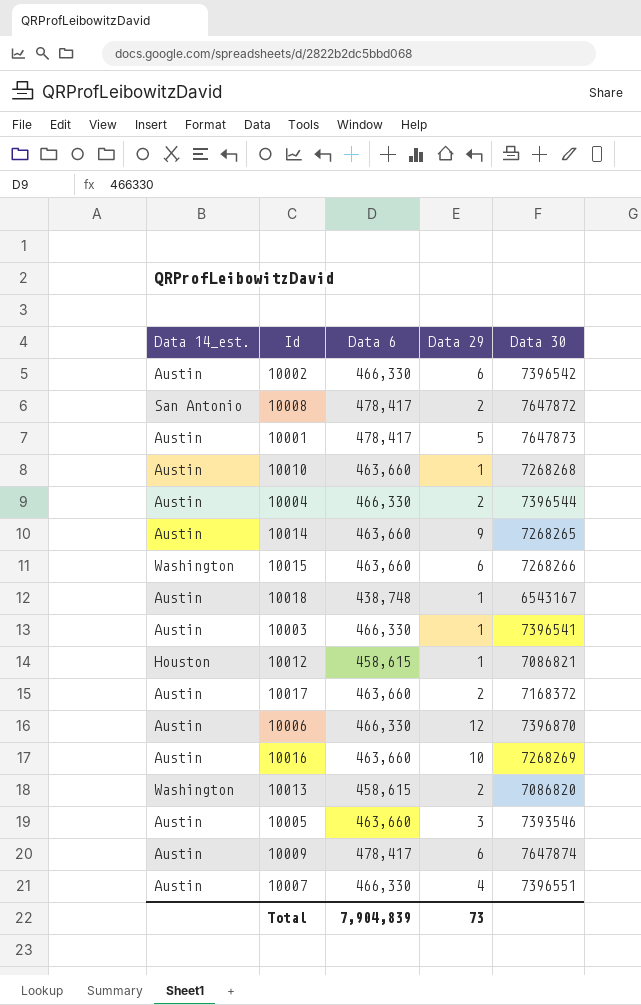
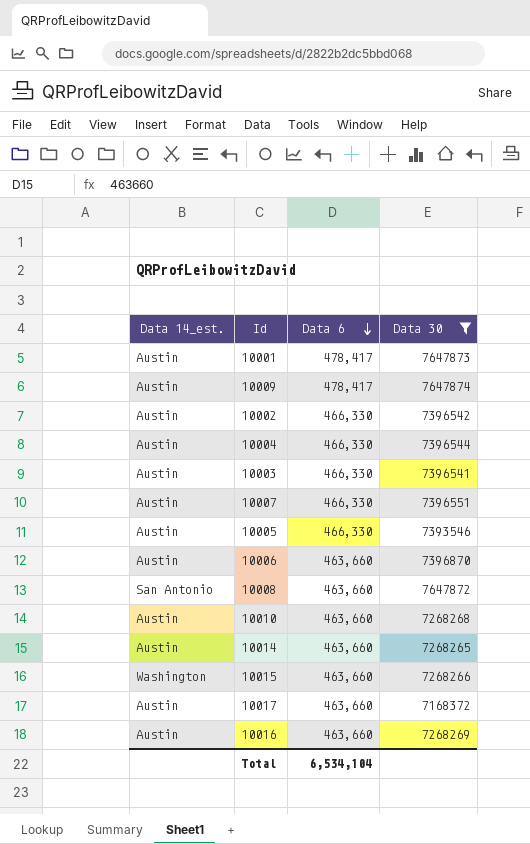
filter: none -> Data 30 >= 7168372
row order: none -> Data 6 descending
column Data 29 | position: 4 -> none
10005 | Data 6: 463,660 -> 466,330
10006 | Data 6: 466,330 -> 463,660
10008 | Data 6: 478,417 -> 463,660
Total | Data 6: 7,904,839 -> 6,534,104

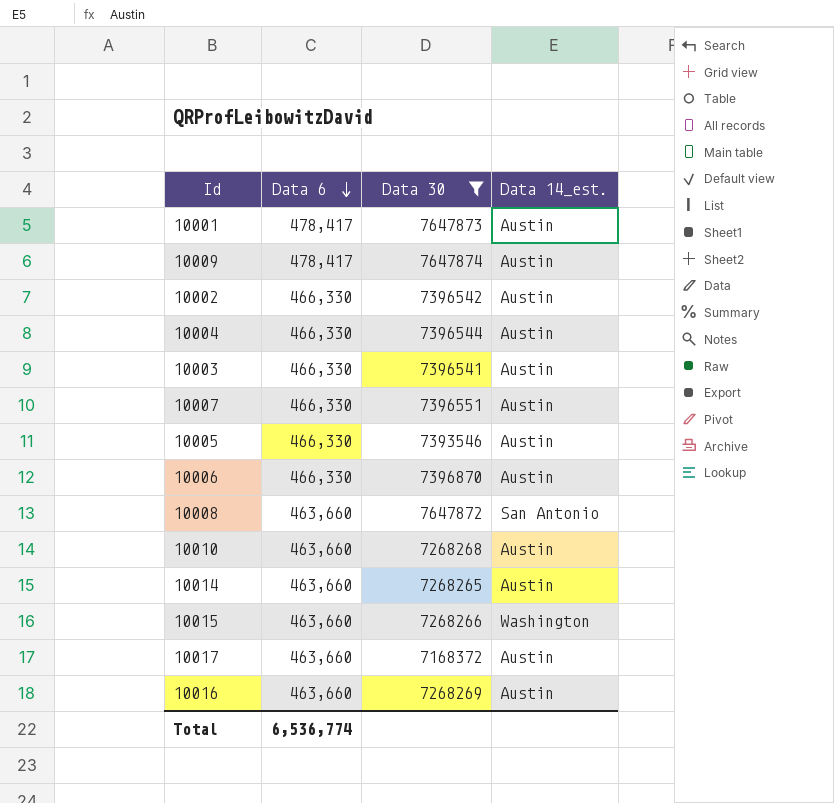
column Data 14_est. | position: 1 -> 4
10006 | Data 6: 463,660 -> 466,330
Total | Data 6: 6,534,104 -> 6,536,774

